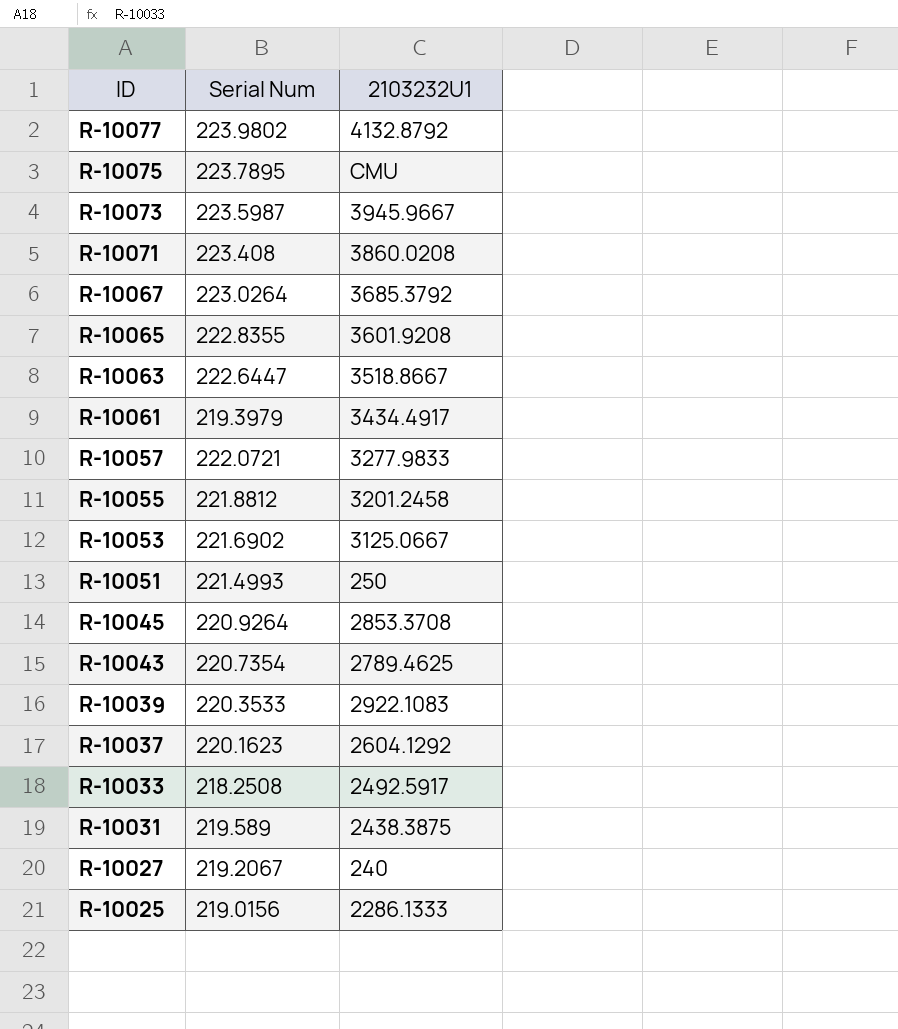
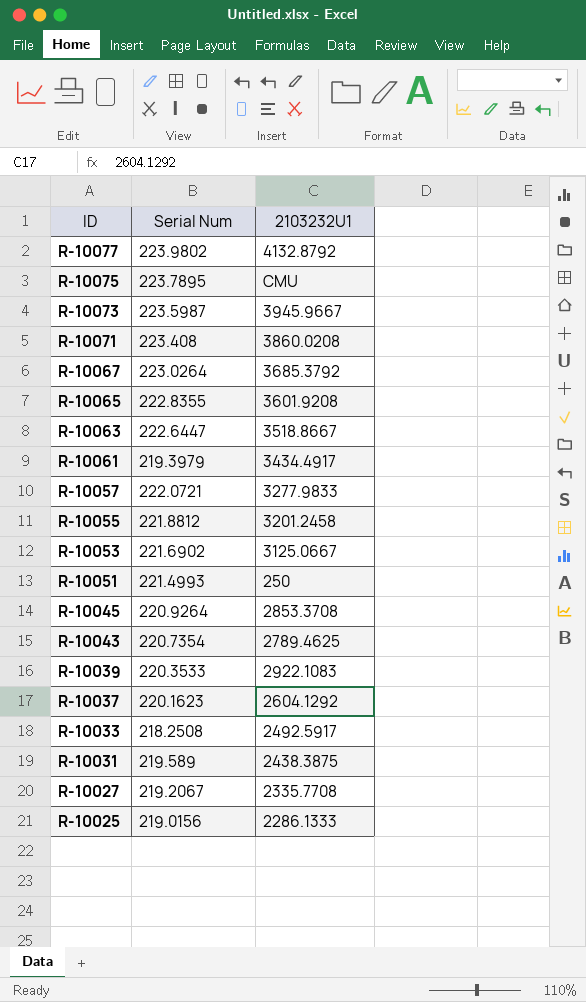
R-10027 | 2103232U1: 240 -> 2335.7708

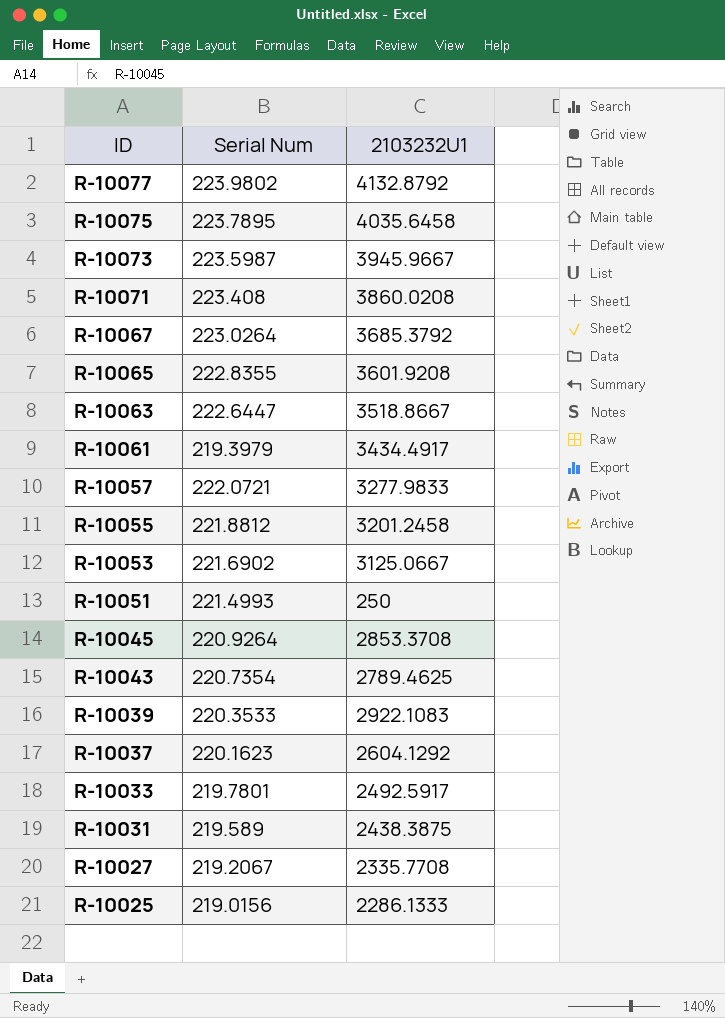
R-10075 | 2103232U1: CMU -> 4035.6458
R-10033 | Serial Num: 218.2508 -> 219.7801

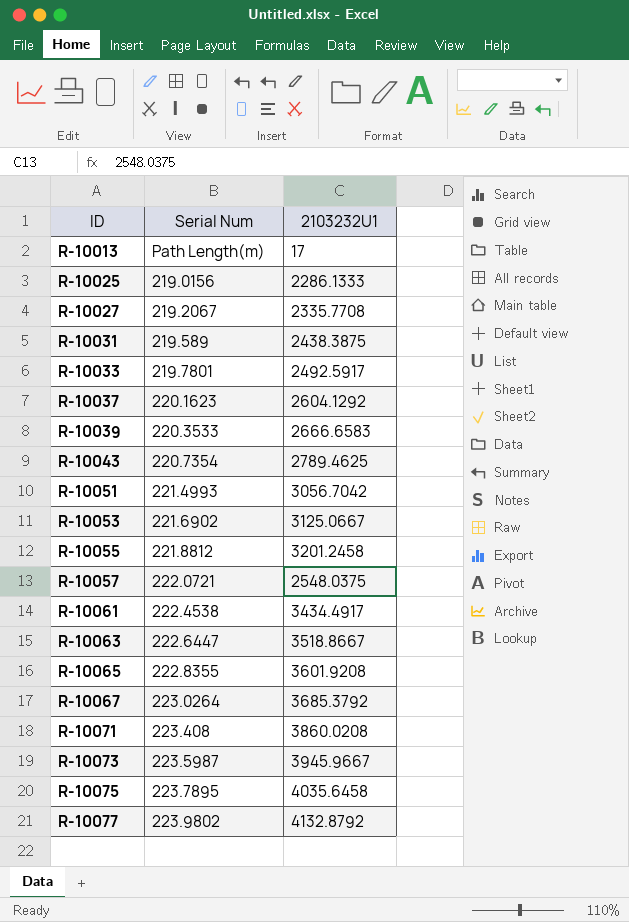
row order: ID descending -> ID ascending
row R-10045: 220.9264 | 2853.3708 -> none
row R-10013: none -> Path Length(m) | 17
R-10039 | 2103232U1: 2922.1083 -> 2666.6583
R-10051 | 2103232U1: 250 -> 3056.7042
R-10057 | 2103232U1: 3277.9833 -> 2548.0375
R-10061 | Serial Num: 219.3979 -> 222.4538

